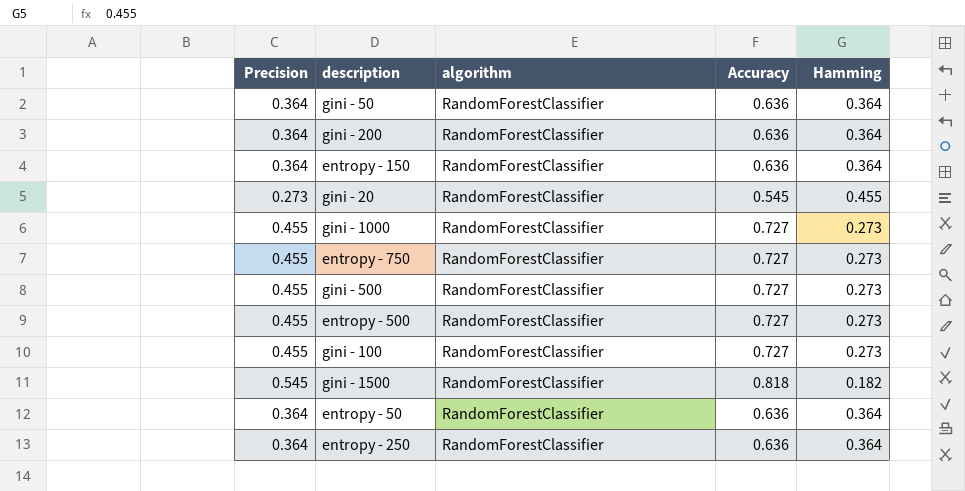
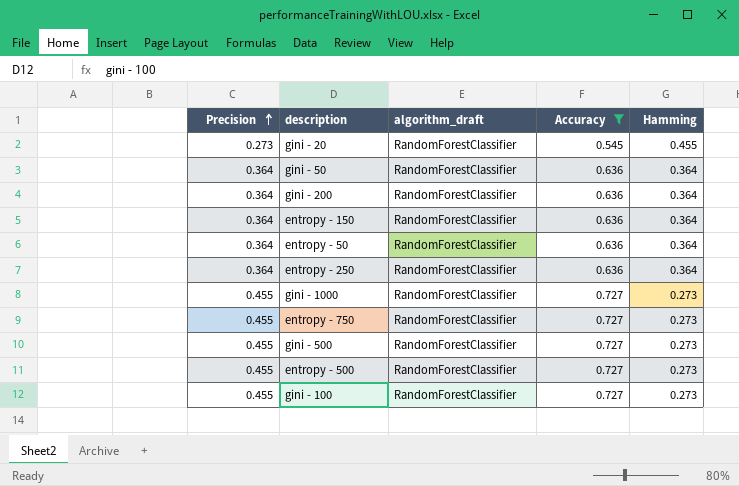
filter: none -> Accuracy != 0.818
row order: none -> Precision ascending
column name: algorithm -> algorithm_draft

